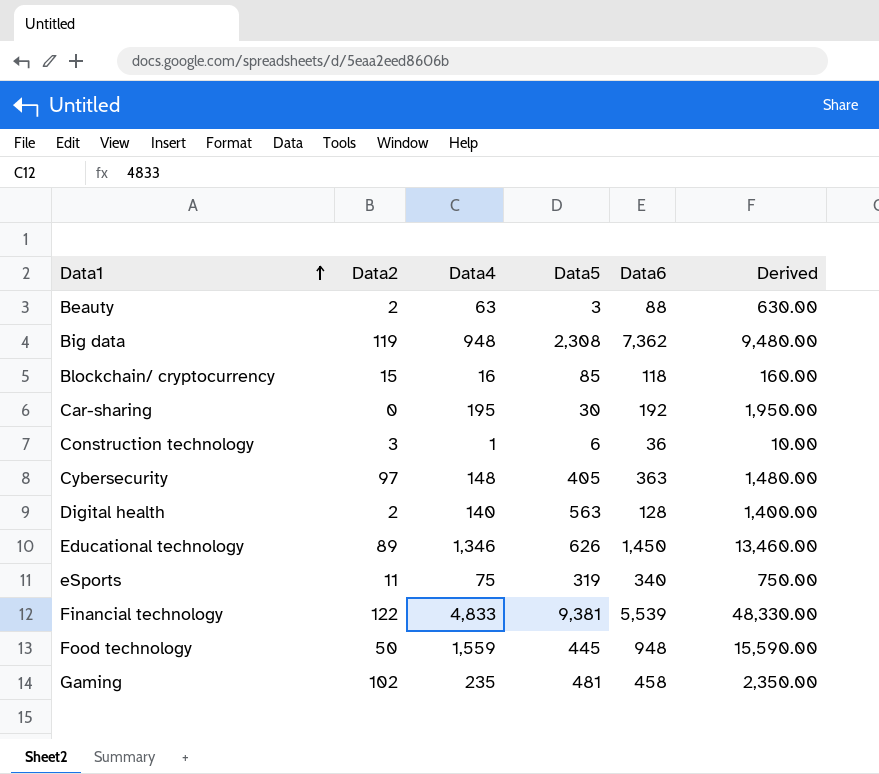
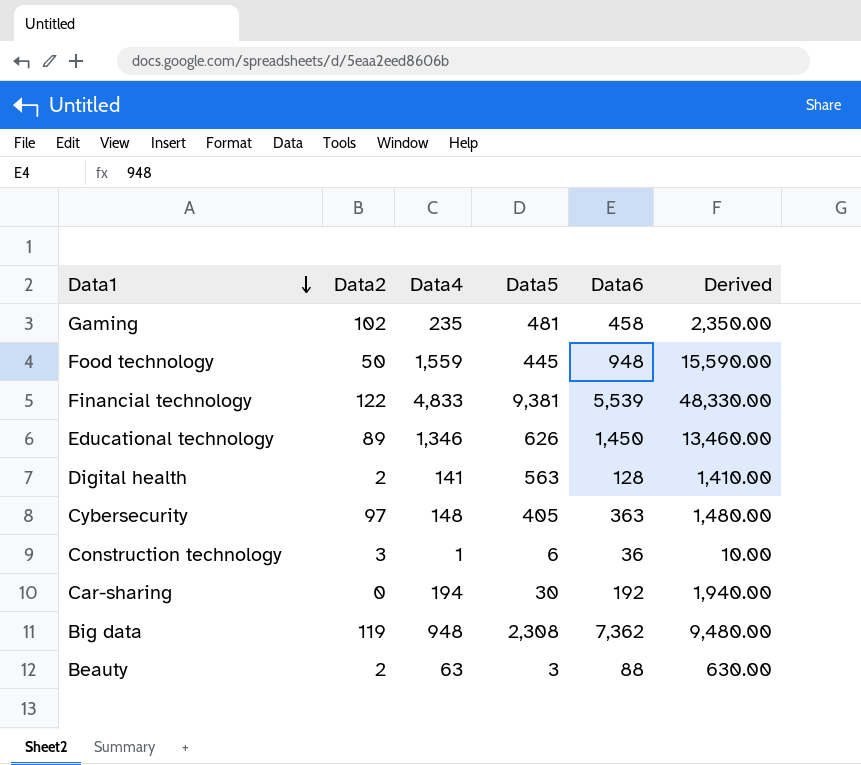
row order: Data1 ascending -> Data1 descending
row Blockchain/ cryptocurrency: 15 | 16 | 85 | 118 | 160.00 -> none
row eSports: 11 | 75 | 319 | 340 | 750.00 -> none
Digital health | Data4: 140 -> 141
Digital health | Derived: 1,400.00 -> 1,410.00
Car-sharing | Data4: 195 -> 194
Car-sharing | Derived: 1,950.00 -> 1,940.00

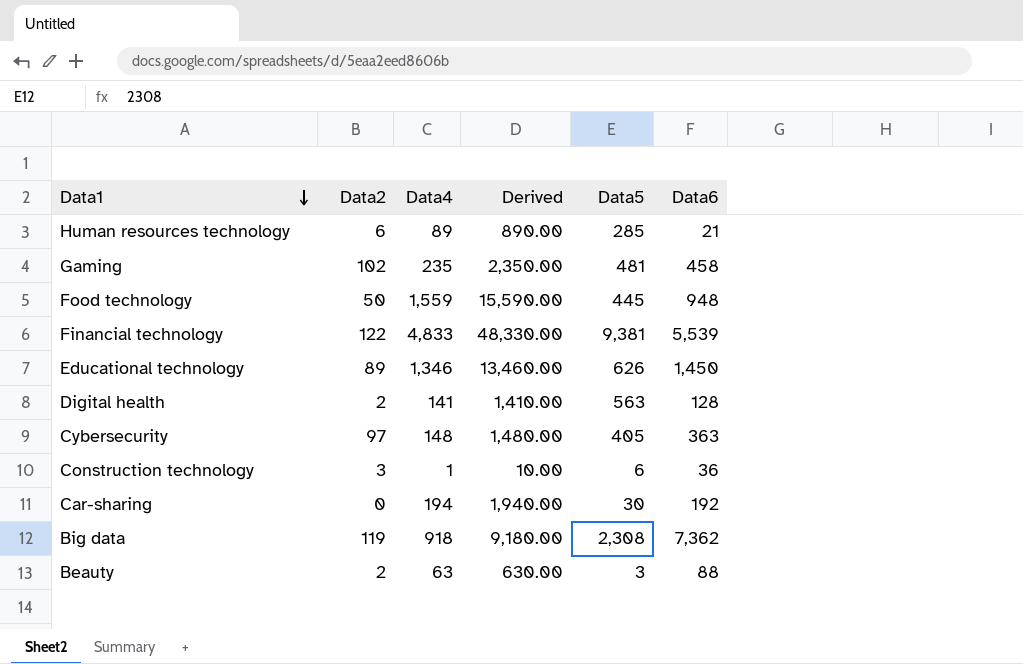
column Derived | position: 6 -> 4
row Human resources technology: none -> 6 | 89 | 890.00 | 285 | 21
Big data | Data4: 948 -> 918
Big data | Derived: 9,480.00 -> 9,180.00

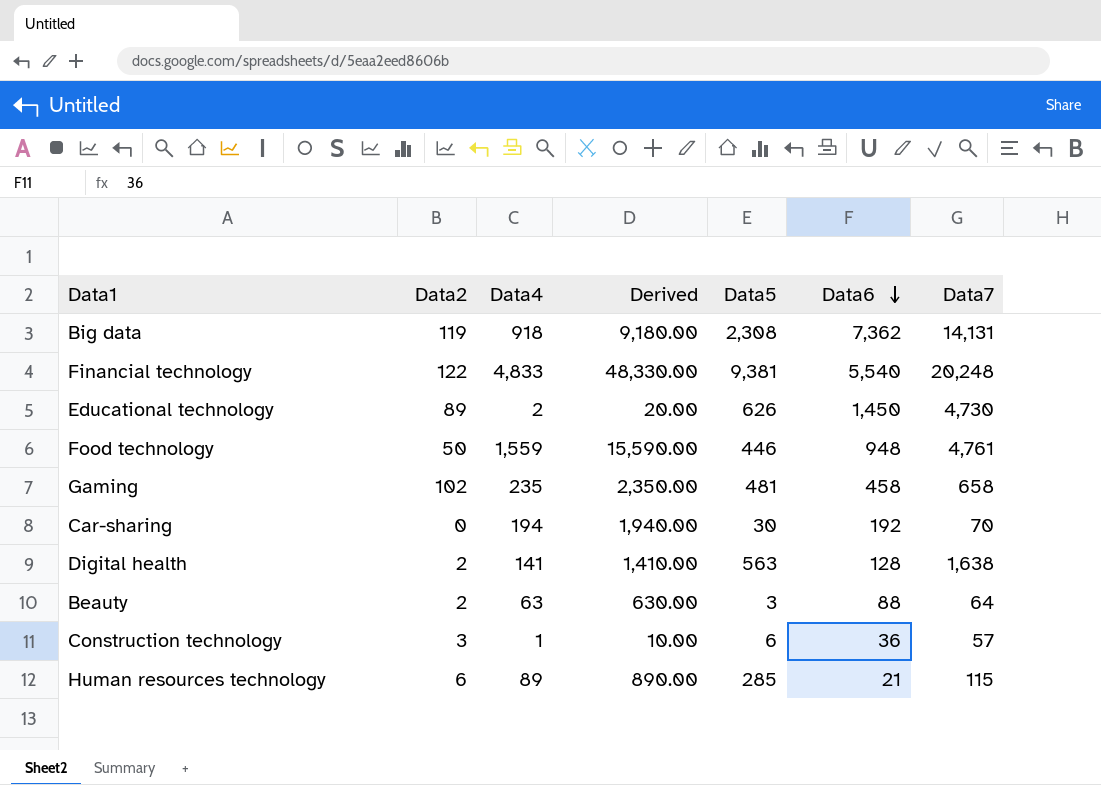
row order: Data1 descending -> Data6 descending
column Data7 | position: none -> 7
row Cybersecurity: 97 | 148 | 1,480.00 | 405 | 363 -> none
Financial technology | Data6: 5,539 -> 5,540
Educational technology | Data4: 1,346 -> 2
Educational technology | Derived: 13,460.00 -> 20.00
Food technology | Data5: 445 -> 446

